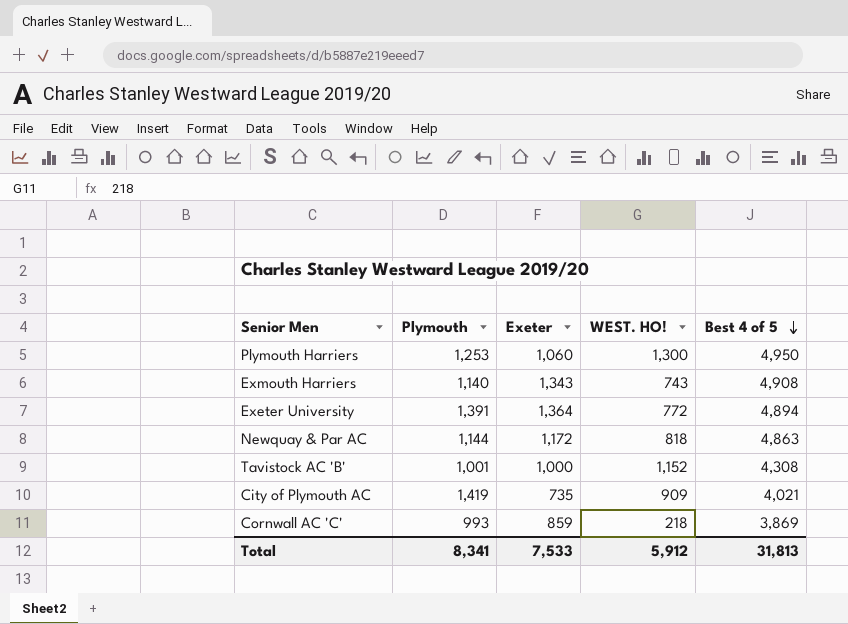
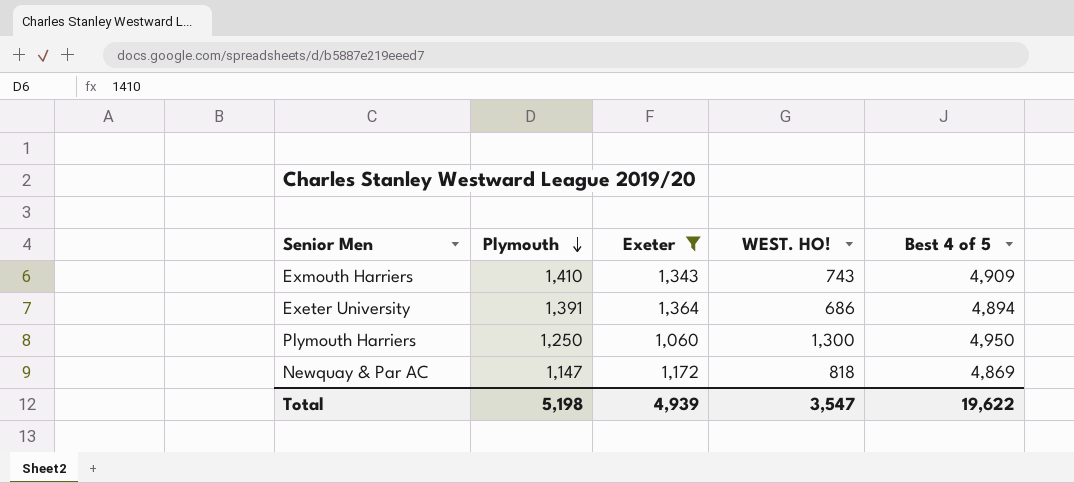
filter: none -> Exeter >= 1,060
row order: Best 4 of 5 descending -> Plymouth descending
Exmouth Harriers | Plymouth: 1,140 -> 1,410
Exmouth Harriers | Best 4 of 5: 4,908 -> 4,909
Exeter University | WEST. HO!: 772 -> 686
Plymouth Harriers | Plymouth: 1,253 -> 1,250
Newquay & Par AC | Plymouth: 1,144 -> 1,147
Newquay & Par AC | Best 4 of 5: 4,863 -> 4,869
Total | Plymouth: 8,341 -> 5,198
Total | Exeter: 7,533 -> 4,939
Total | WEST. HO!: 5,912 -> 3,547
Total | Best 4 of 5: 31,813 -> 19,622

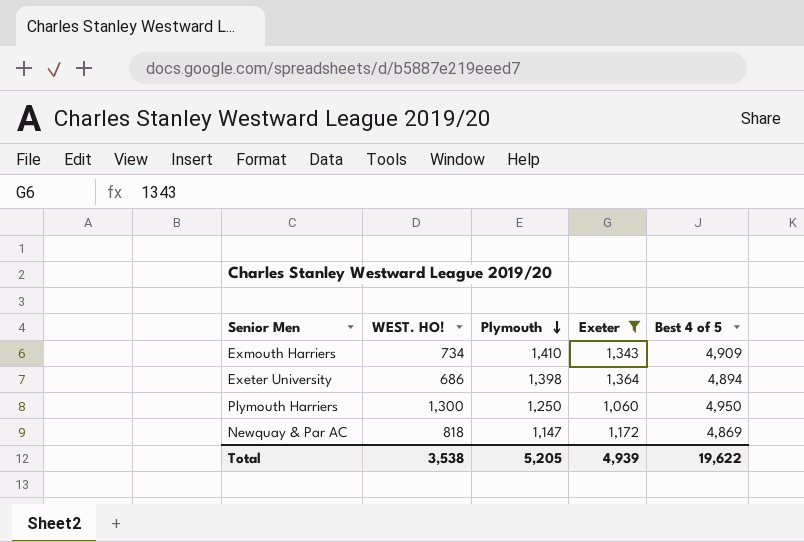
column WEST. HO! | position: 4 -> 2
Exmouth Harriers | WEST. HO!: 743 -> 734
Exeter University | Plymouth: 1,391 -> 1,398
Total | WEST. HO!: 3,547 -> 3,538
Total | Plymouth: 5,198 -> 5,205

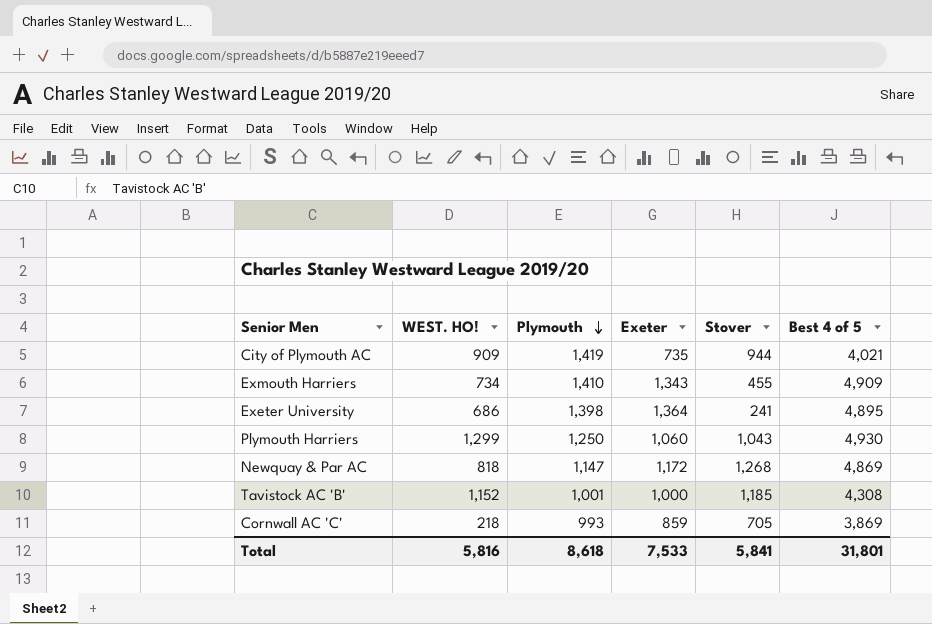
filter: Exeter >= 1,060 -> none
column Stover | position: none -> 5
Exeter University | Best 4 of 5: 4,894 -> 4,895
Plymouth Harriers | WEST. HO!: 1,300 -> 1,299
Plymouth Harriers | Best 4 of 5: 4,950 -> 4,930
Total | WEST. HO!: 3,538 -> 5,816
Total | Plymouth: 5,205 -> 8,618
Total | Exeter: 4,939 -> 7,533
Total | Best 4 of 5: 19,622 -> 31,801

